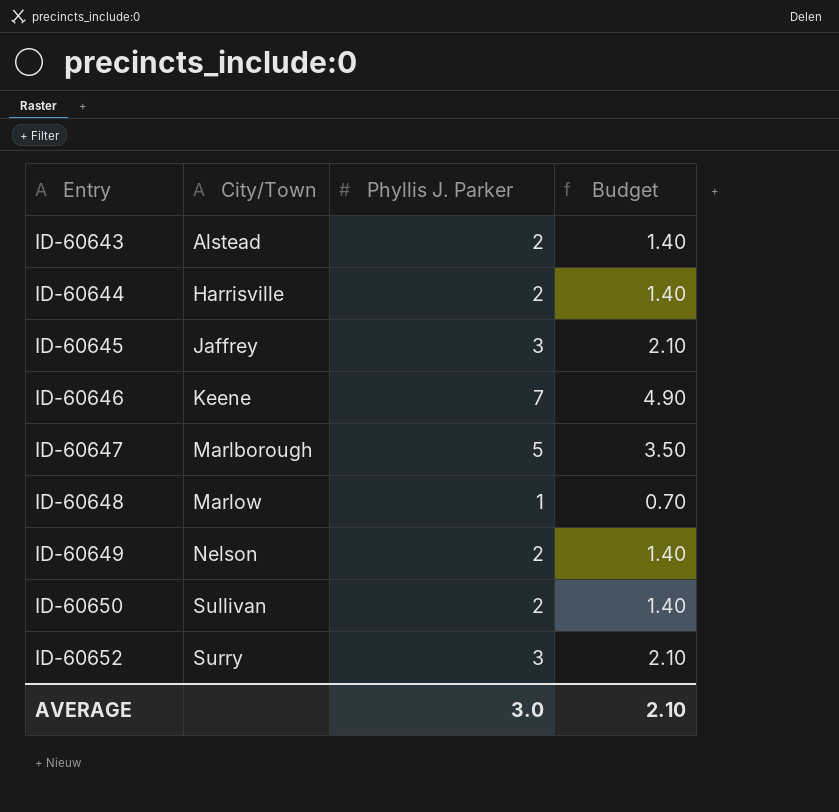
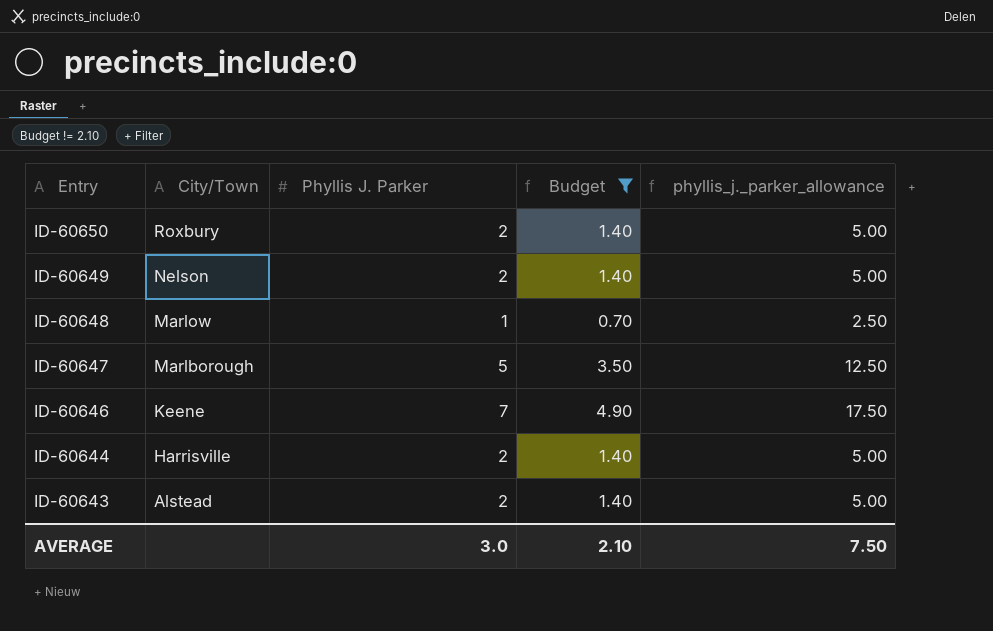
filter: none -> Budget != 2.10
row order: Entry ascending -> Entry descending
column phyllis_j._parker_allowance | formula: none -> [Phyllis J. Parker] * 2.5
ID-60650 | City/Town: Sullivan -> Roxbury

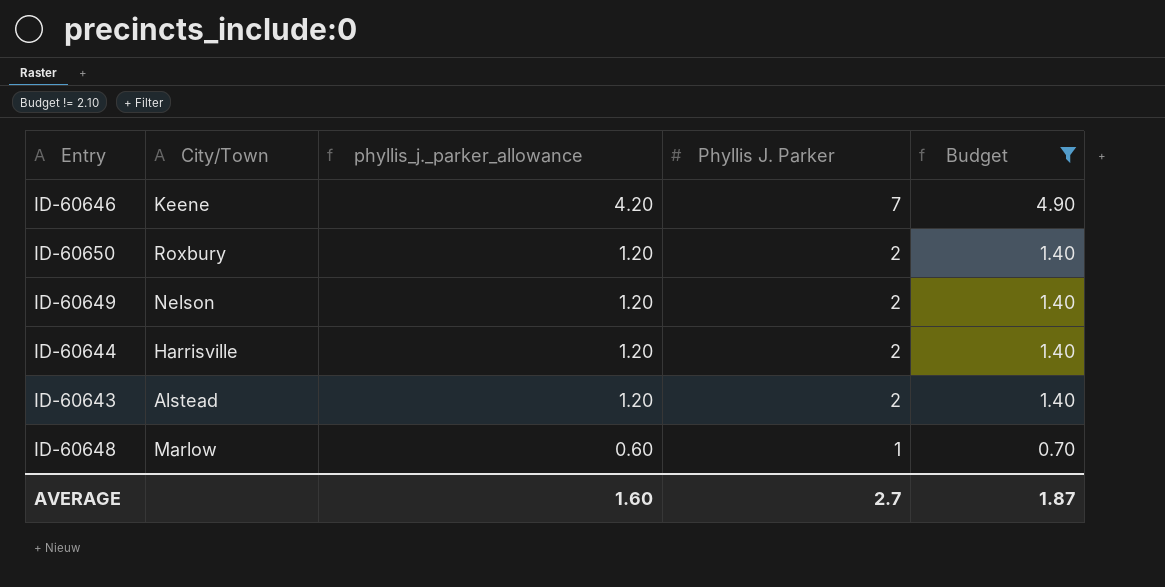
row order: Entry descending -> phyllis_j._parker_allowance descending
column phyllis_j._parker_allowance | formula: [Phyllis J. Parker] * 2.5 -> [Phyllis J. Parker] * 0.6
column phyllis_j._parker_allowance | position: 5 -> 3
row ID-60647: Marlborough | 5 | 3.50 | 12.50 -> none
AVERAGE | phyllis_j._parker_allowance: 7.50 -> 1.60
AVERAGE | Phyllis J. Parker: 3.0 -> 2.7
AVERAGE | Budget: 2.10 -> 1.87

